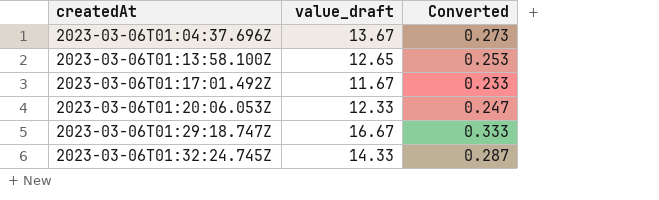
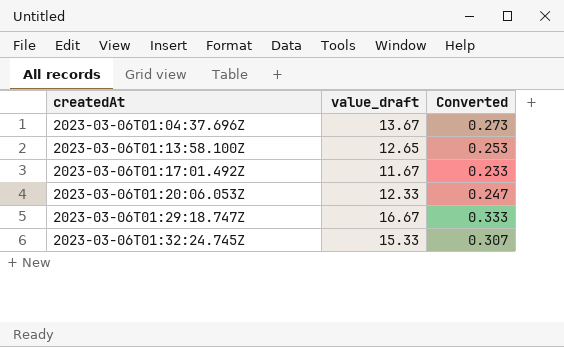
2023-03-06T01:32:24.745Z | value_draft: 14.33 -> 15.33
2023-03-06T01:32:24.745Z | Converted: 0.287 -> 0.307

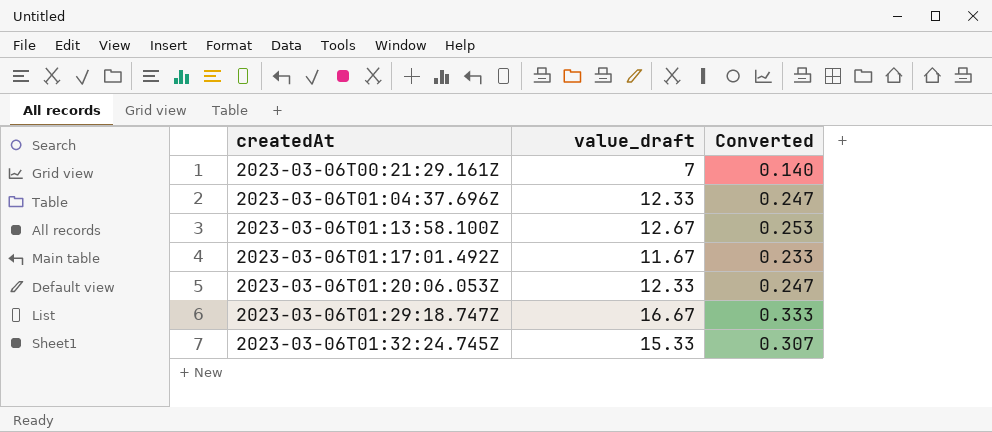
row 2023-03-06T00:21:29.161Z: none -> 7 | 0.140
2023-03-06T01:04:37.696Z | value_draft: 13.67 -> 12.33
2023-03-06T01:04:37.696Z | Converted: 0.273 -> 0.247
2023-03-06T01:13:58.100Z | value_draft: 12.65 -> 12.67

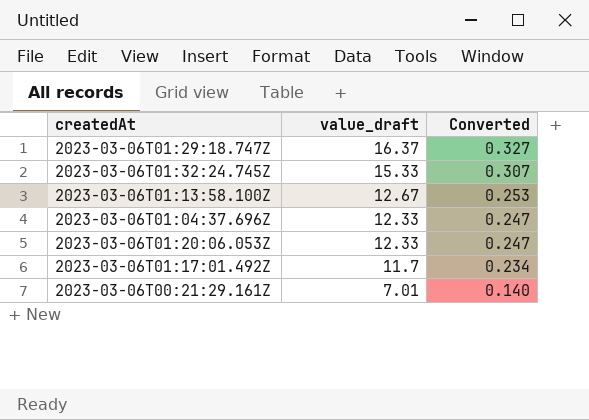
row order: createdAt ascending -> value_draft descending
2023-03-06T01:29:18.747Z | value_draft: 16.67 -> 16.37
2023-03-06T01:29:18.747Z | Converted: 0.333 -> 0.327
2023-03-06T01:17:01.492Z | value_draft: 11.67 -> 11.7
2023-03-06T01:17:01.492Z | Converted: 0.233 -> 0.234
2023-03-06T00:21:29.161Z | value_draft: 7 -> 7.01

